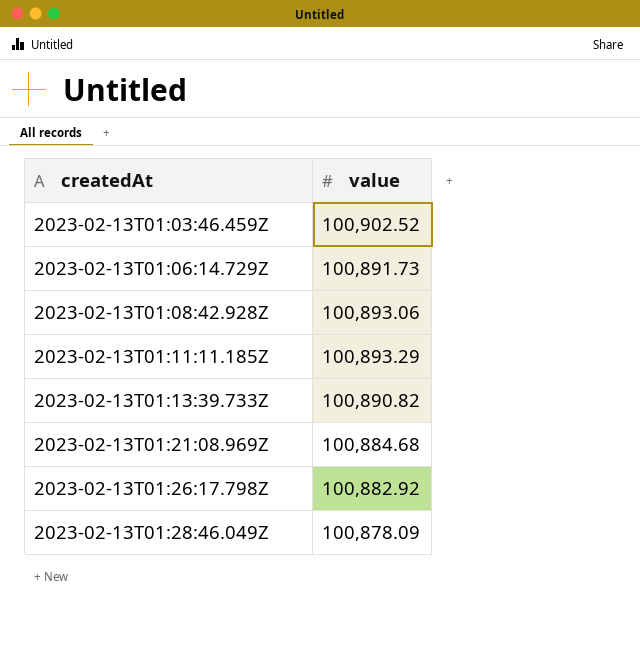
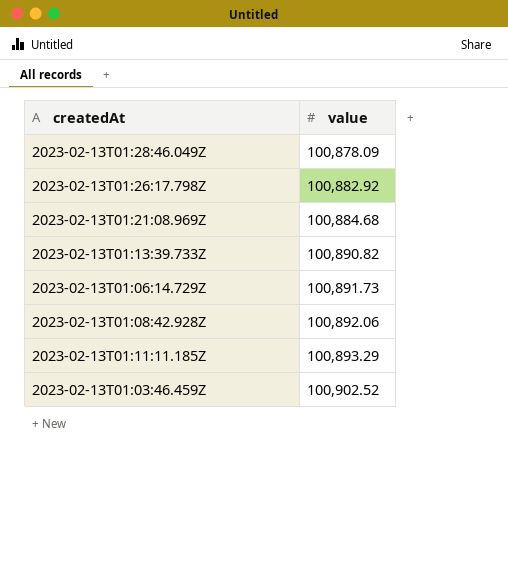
row order: createdAt ascending -> value ascending
2023-02-13T01:08:42.928Z | value: 100,893.06 -> 100,892.06

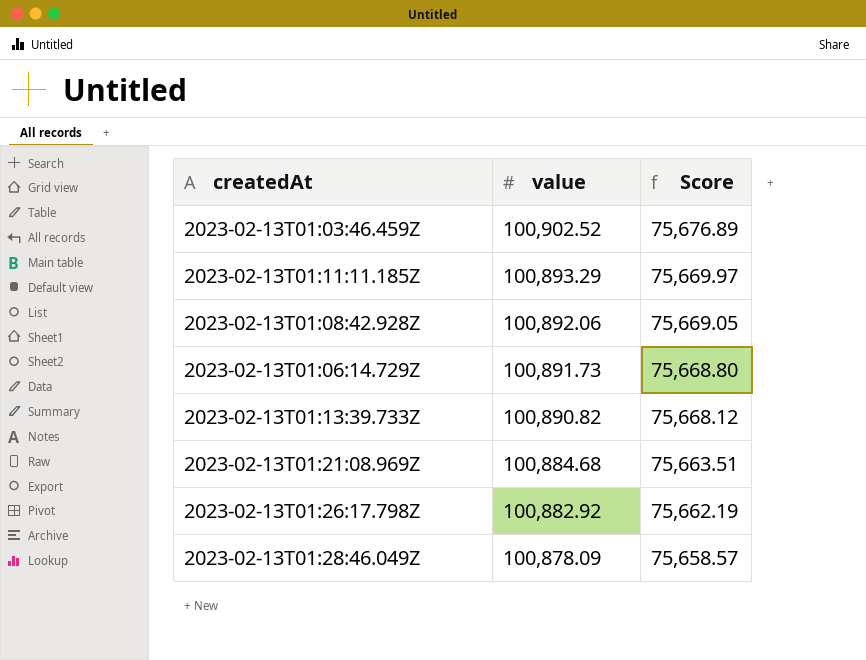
row order: value ascending -> value descending
column Score | formula: none -> [value] * 0.75

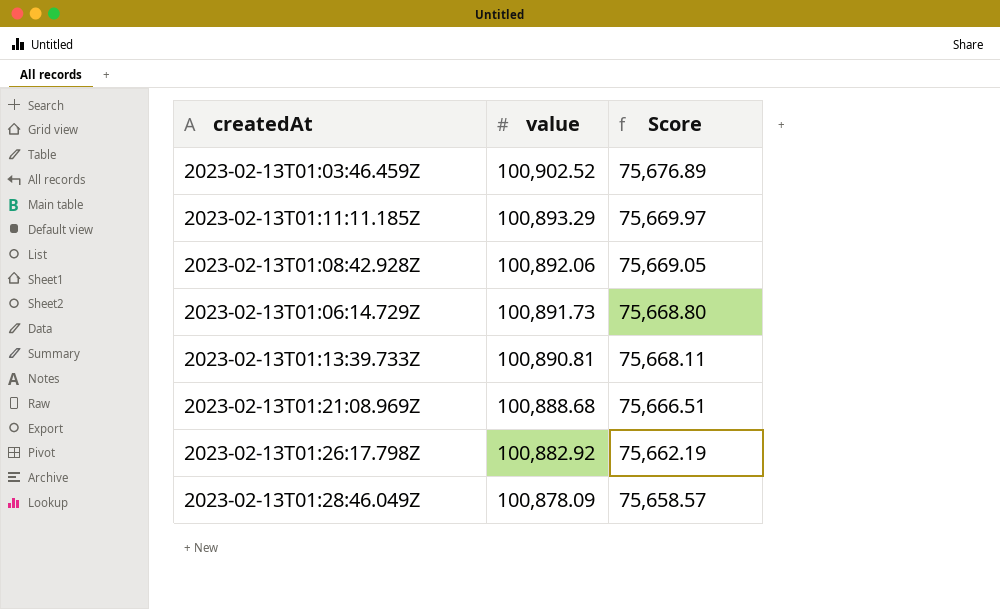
2023-02-13T01:13:39.733Z | value: 100,890.82 -> 100,890.81
2023-02-13T01:13:39.733Z | Score: 75,668.12 -> 75,668.11
2023-02-13T01:21:08.969Z | value: 100,884.68 -> 100,888.68
2023-02-13T01:21:08.969Z | Score: 75,663.51 -> 75,666.51

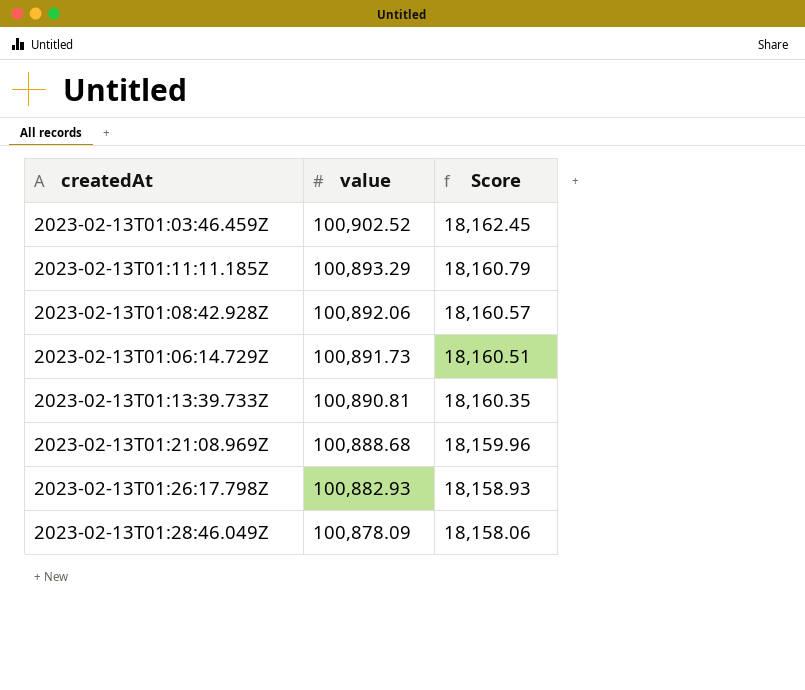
column Score | formula: [value] * 0.75 -> [value] * 0.18
2023-02-13T01:26:17.798Z | value: 100,882.92 -> 100,882.93

